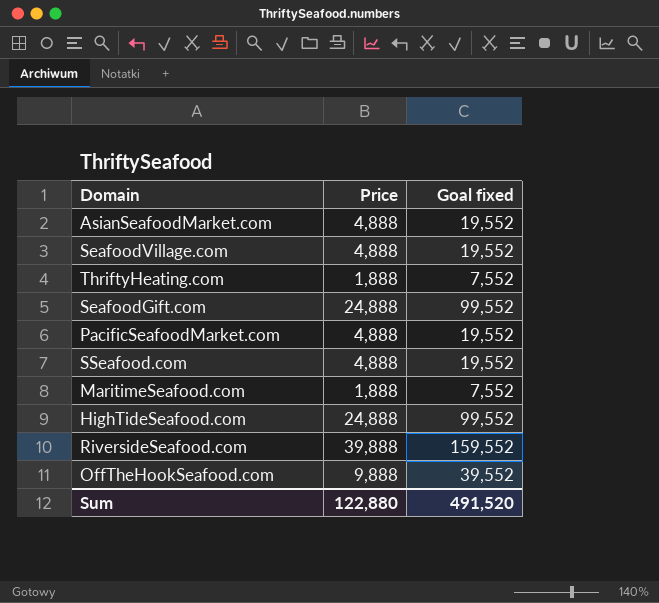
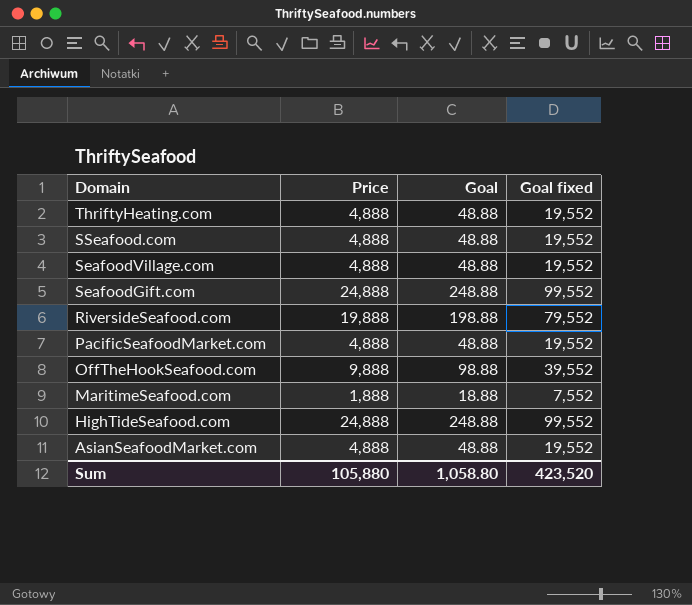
row order: none -> Domain descending
column Goal | formula: none -> [Price] * 0.01
ThriftyHeating.com | Price: 1,888 -> 4,888
ThriftyHeating.com | Goal fixed: 7,552 -> 19,552
RiversideSeafood.com | Price: 39,888 -> 19,888
RiversideSeafood.com | Goal fixed: 159,552 -> 79,552
Sum | Price: 122,880 -> 105,880
Sum | Goal fixed: 491,520 -> 423,520

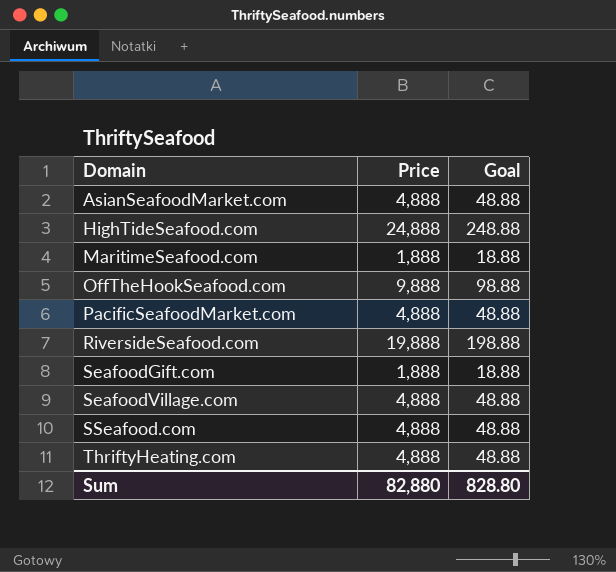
row order: Domain descending -> Domain ascending
column Goal fixed | formula: [Price] * 4 -> none
SeafoodGift.com | Price: 24,888 -> 1,888
SeafoodGift.com | Goal: 248.88 -> 18.88
Sum | Price: 105,880 -> 82,880
Sum | Goal: 1,058.80 -> 828.80

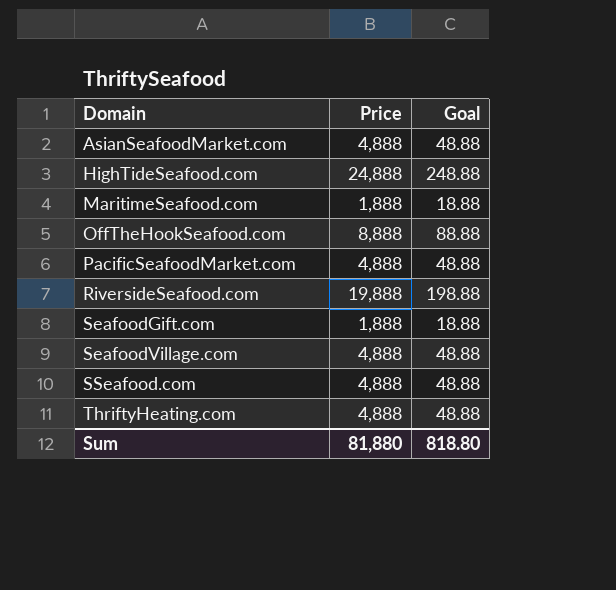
OffTheHookSeafood.com | Price: 9,888 -> 8,888
OffTheHookSeafood.com | Goal: 98.88 -> 88.88
Sum | Price: 82,880 -> 81,880
Sum | Goal: 828.80 -> 818.80

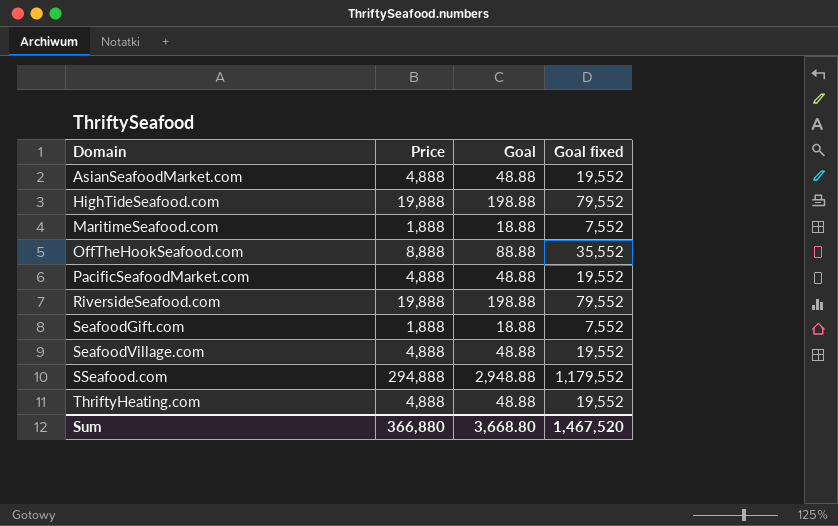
column Goal fixed | formula: none -> [Price] * 4
HighTideSeafood.com | Price: 24,888 -> 19,888
HighTideSeafood.com | Goal: 248.88 -> 198.88
SSeafood.com | Price: 4,888 -> 294,888
SSeafood.com | Goal: 48.88 -> 2,948.88
Sum | Price: 81,880 -> 366,880
Sum | Goal: 818.80 -> 3,668.80

